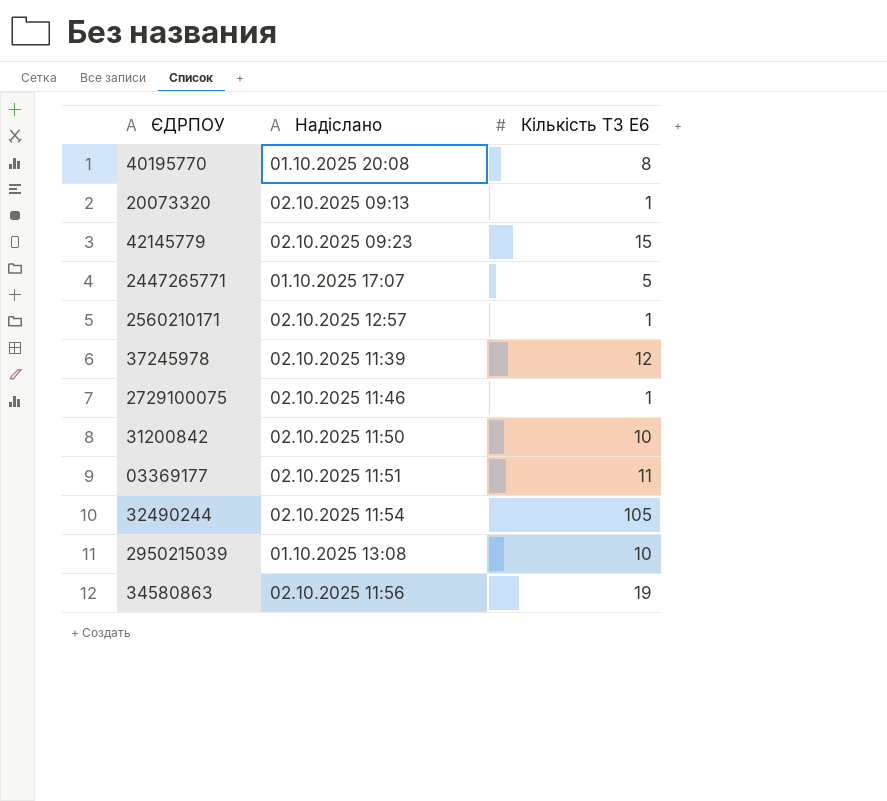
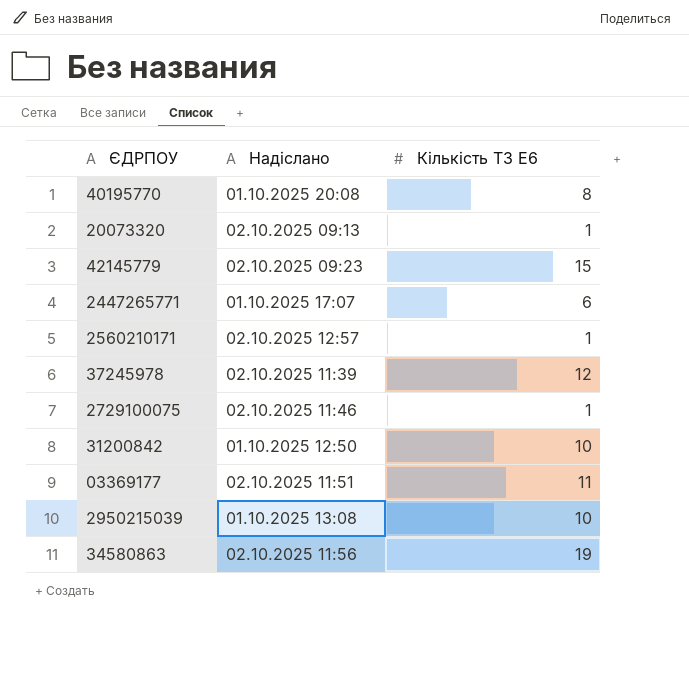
row 32490244: 02.10.2025 11:54 | 105 -> none
2447265771 | Кількість ТЗ E6: 5 -> 6
31200842 | Надіслано: 02.10.2025 11:50 -> 01.10.2025 12:50

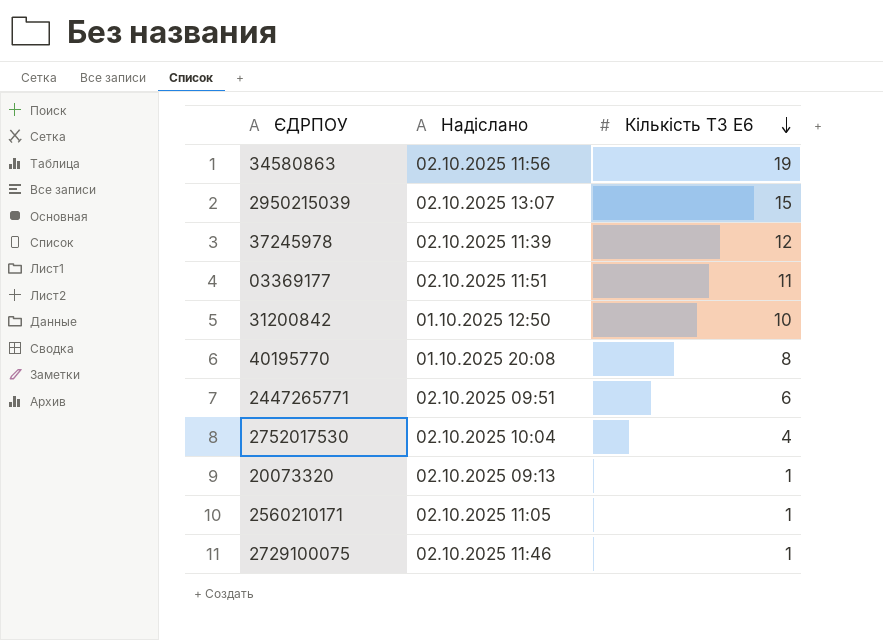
row order: none -> Кількість ТЗ E6 descending
row 42145779: 02.10.2025 09:23 | 15 -> none
2950215039 | Надіслано: 01.10.2025 13:08 -> 02.10.2025 13:07
2950215039 | Кількість ТЗ E6: 10 -> 15
2447265771 | Надіслано: 01.10.2025 17:07 -> 02.10.2025 09:51
row 2752017530: none -> 02.10.2025 10:04 | 4
2560210171 | Надіслано: 02.10.2025 12:57 -> 02.10.2025 11:05

